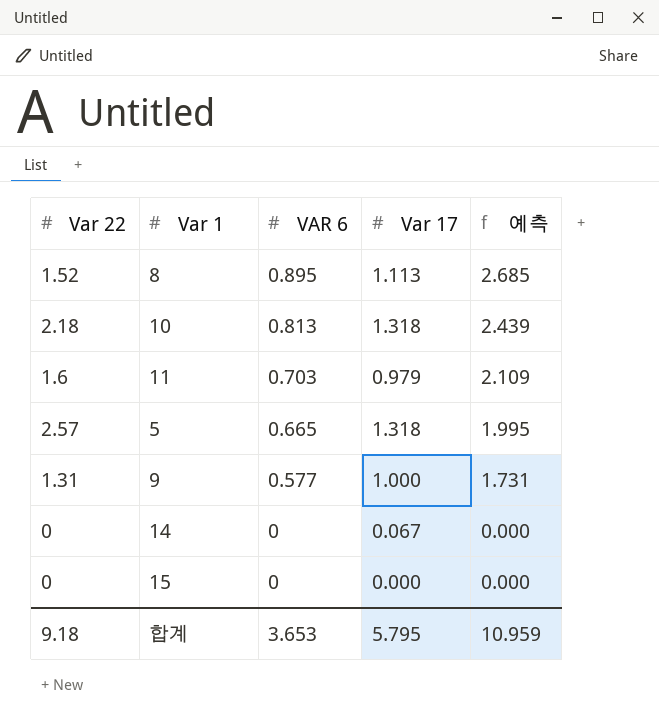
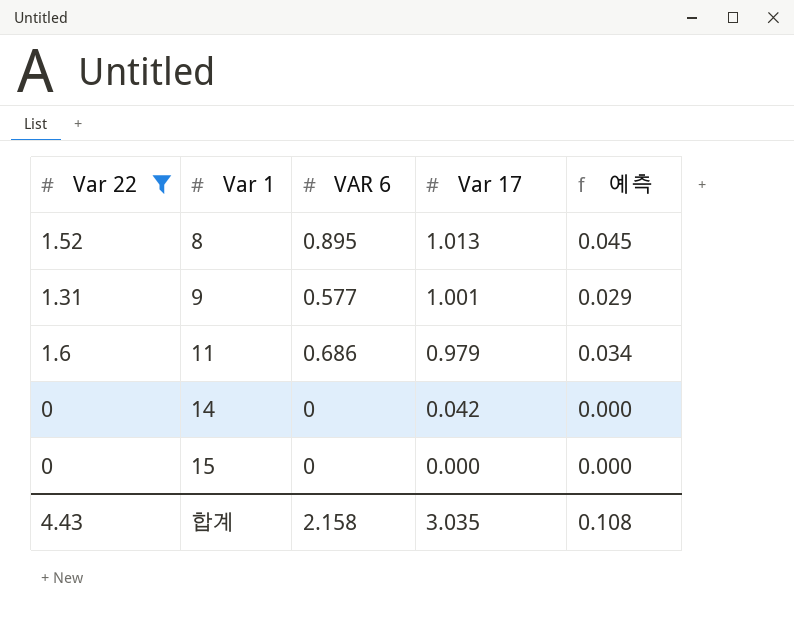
filter: none -> Var 22 <= 1.6
row order: VAR 6 descending -> Var 1 ascending
column 예측 | formula: [VAR 6] * 3 -> [VAR 6] * 0.05
8 | Var 17: 1.113 -> 1.013
9 | Var 17: 1.000 -> 1.001
11 | VAR 6: 0.703 -> 0.686
14 | Var 17: 0.067 -> 0.042
합계 | Var 22: 9.18 -> 4.43
합계 | VAR 6: 3.653 -> 2.158
합계 | Var 17: 5.795 -> 3.035
합계 | 예측: 10.959 -> 0.108

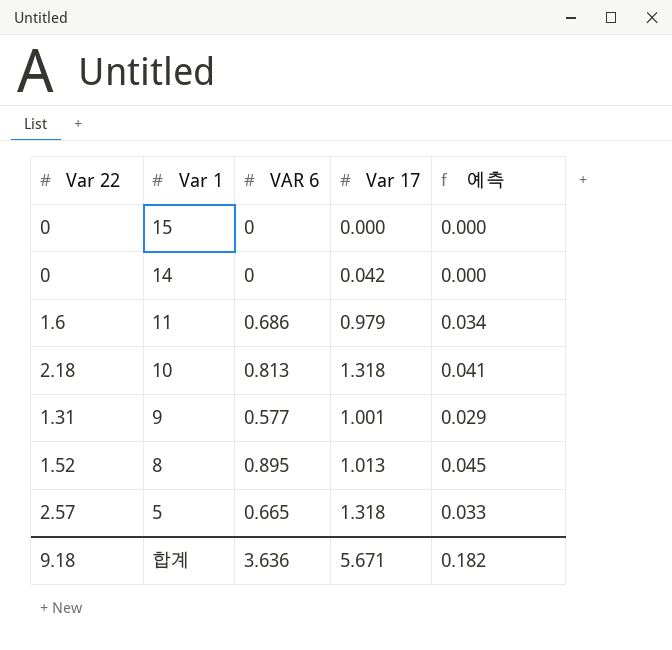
filter: Var 22 <= 1.6 -> none
row order: Var 1 ascending -> Var 1 descending
합계 | Var 22: 4.43 -> 9.18
합계 | VAR 6: 2.158 -> 3.636
합계 | Var 17: 3.035 -> 5.671
합계 | 예측: 0.108 -> 0.182

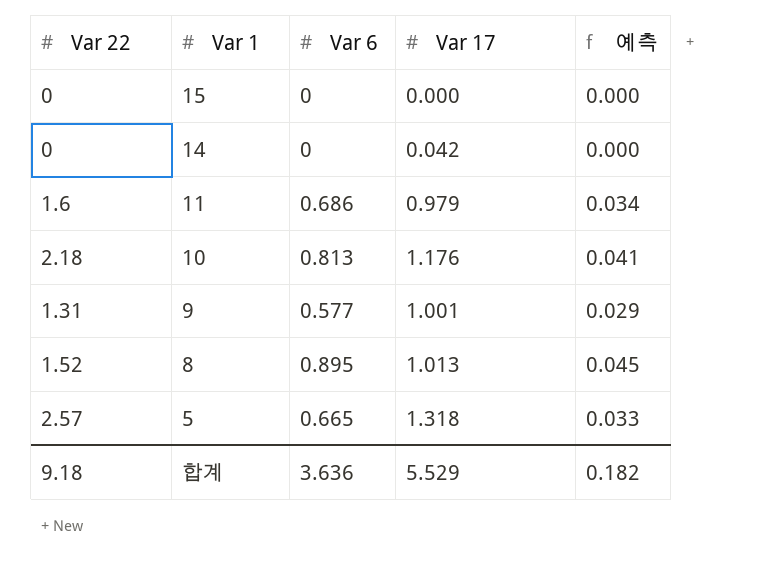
column name: VAR 6 -> Var 6
10 | Var 17: 1.318 -> 1.176
합계 | Var 17: 5.671 -> 5.529

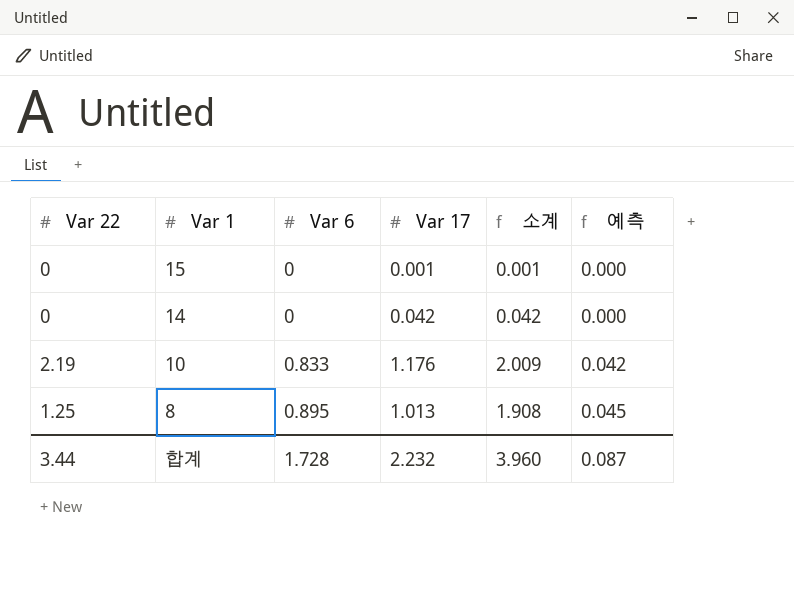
column 소계 | formula: none -> [Var 6] + [Var 17]
row 11: 1.6 | 0.686 | 0.979 | 0.034 -> none
row 9: 1.31 | 0.577 | 1.001 | 0.029 -> none
row 5: 2.57 | 0.665 | 1.318 | 0.033 -> none
15 | Var 17: 0.000 -> 0.001
10 | Var 22: 2.18 -> 2.19
10 | Var 6: 0.813 -> 0.833
10 | 예측: 0.041 -> 0.042
8 | Var 22: 1.52 -> 1.25
합계 | Var 22: 9.18 -> 3.44
합계 | Var 6: 3.636 -> 1.728
합계 | Var 17: 5.529 -> 2.232
합계 | 예측: 0.182 -> 0.087

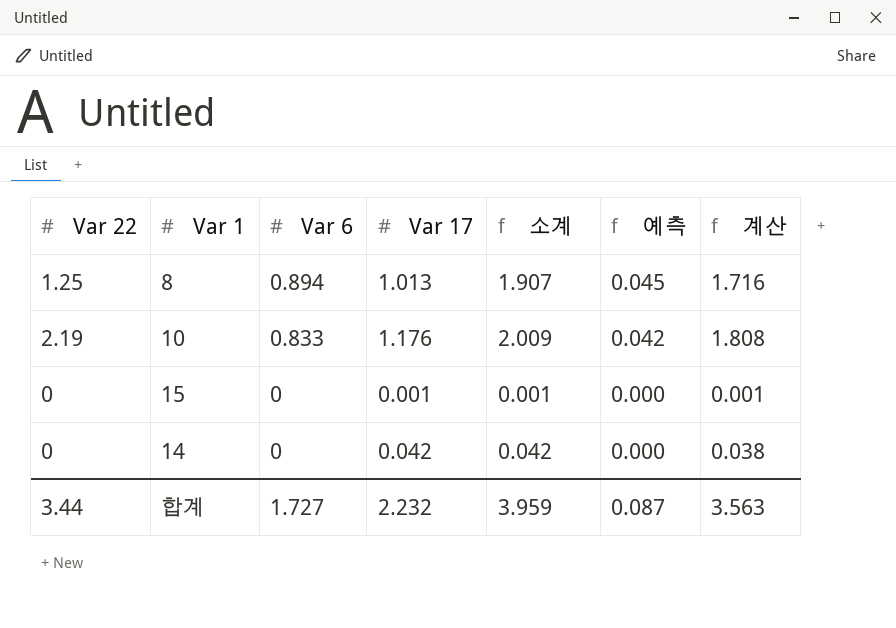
row order: Var 1 descending -> Var 6 descending
column 계산 | formula: none -> [소계] * 0.9
8 | Var 6: 0.895 -> 0.894
8 | 소계: 1.908 -> 1.907
합계 | Var 6: 1.728 -> 1.727
합계 | 소계: 3.960 -> 3.959

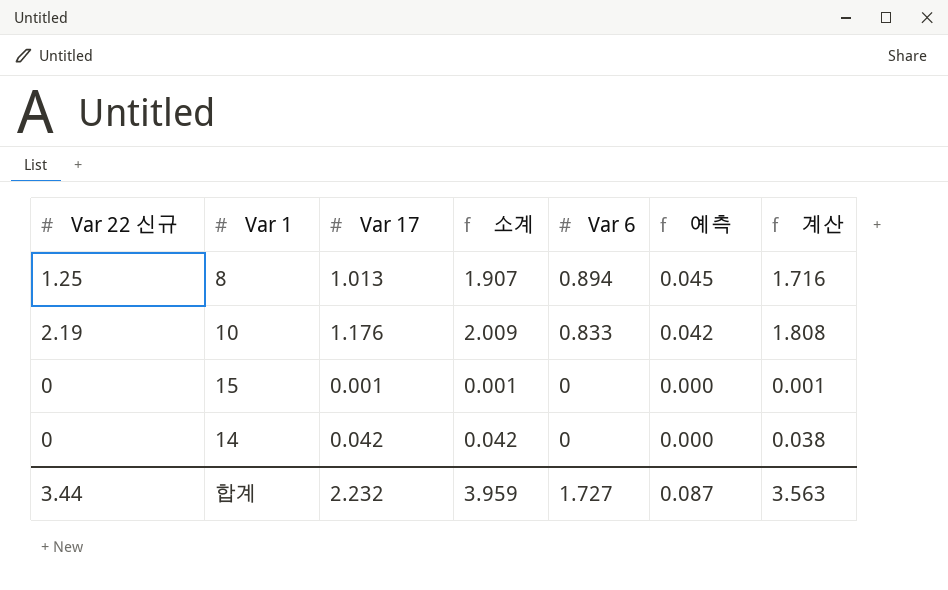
column name: Var 22 -> Var 22 신규
column Var 6 | position: 3 -> 5

